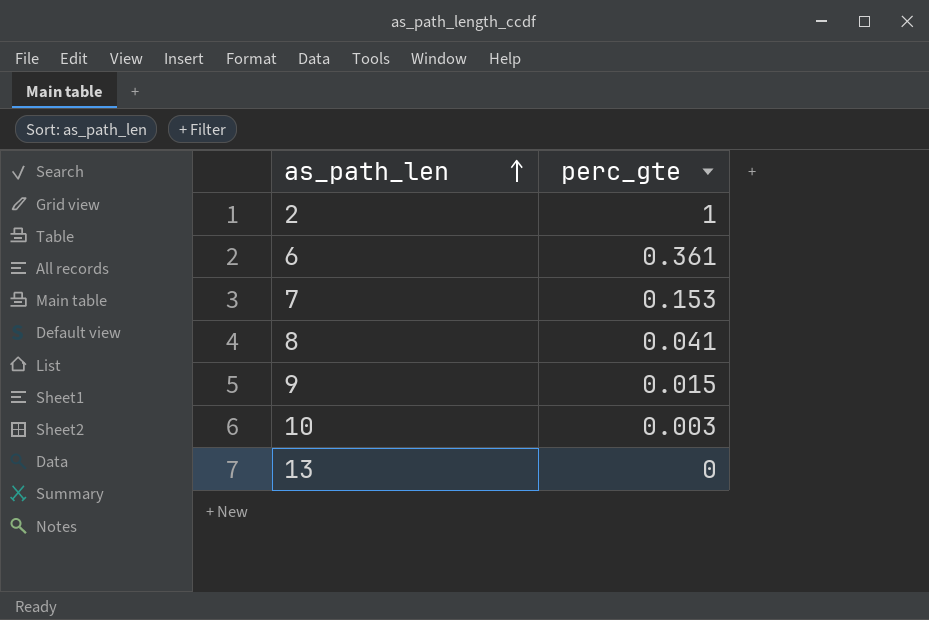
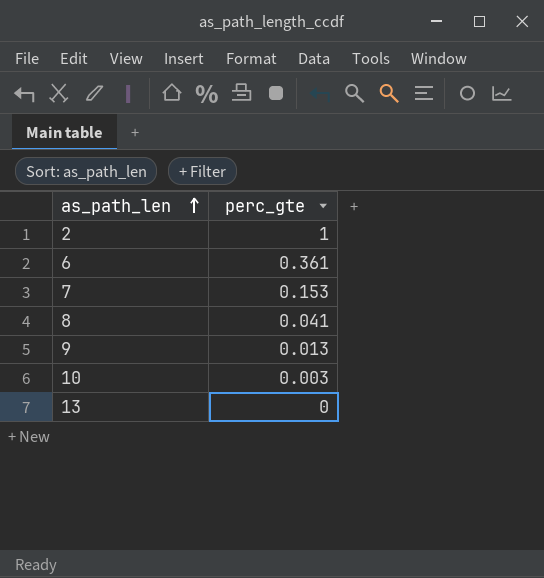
9 | perc_gte: 0.015 -> 0.013

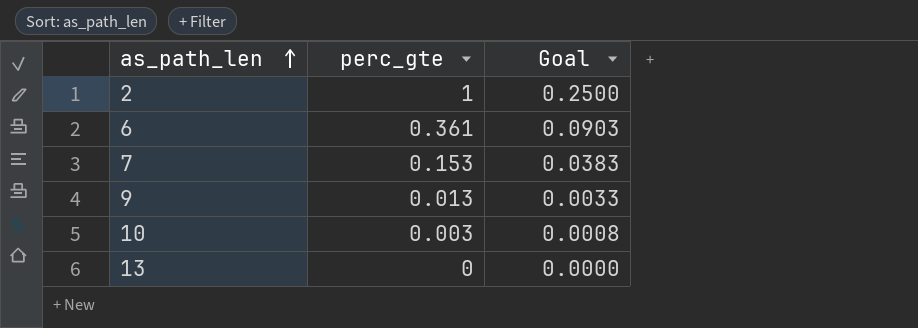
column Goal | formula: none -> [perc_gte] * 0.25
row 8: 0.041 -> none

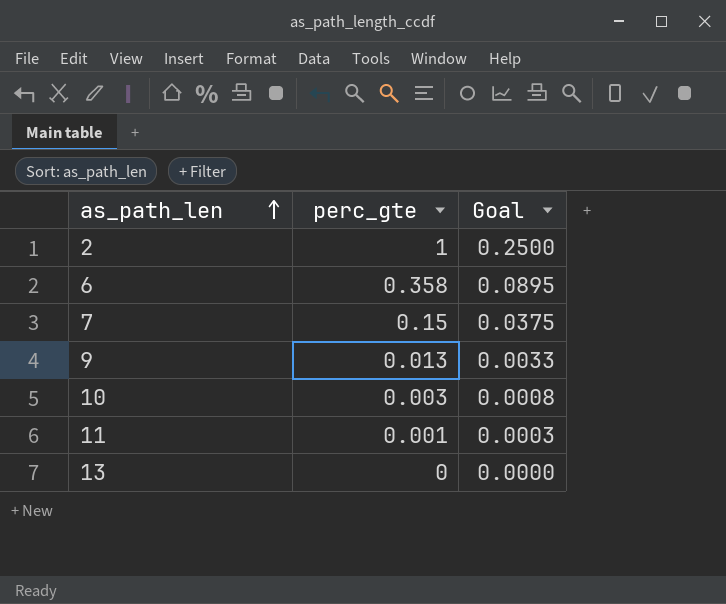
6 | perc_gte: 0.361 -> 0.358
6 | Goal: 0.0903 -> 0.0895
7 | perc_gte: 0.153 -> 0.15
7 | Goal: 0.0383 -> 0.0375
row 11: none -> 0.001 | 0.0003

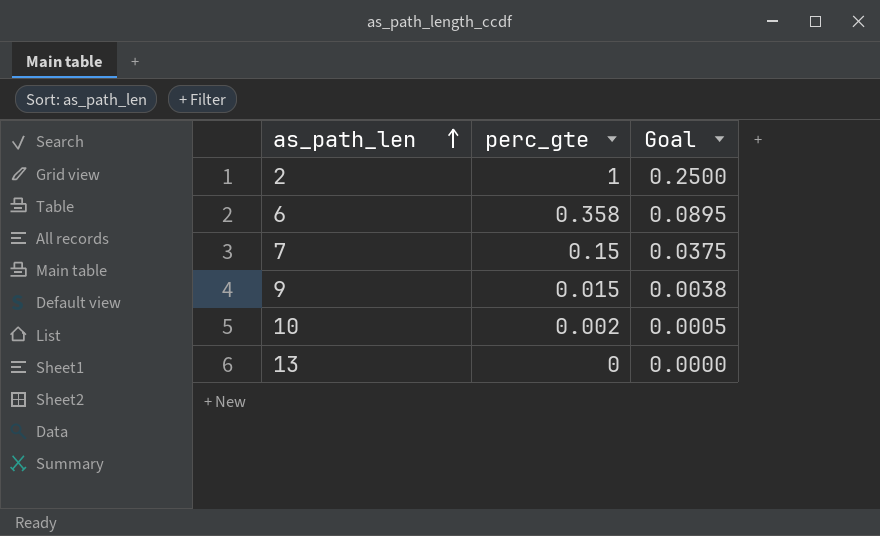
row 11: 0.001 | 0.0003 -> none
9 | perc_gte: 0.013 -> 0.015
9 | Goal: 0.0033 -> 0.0038
10 | perc_gte: 0.003 -> 0.002
10 | Goal: 0.0008 -> 0.0005

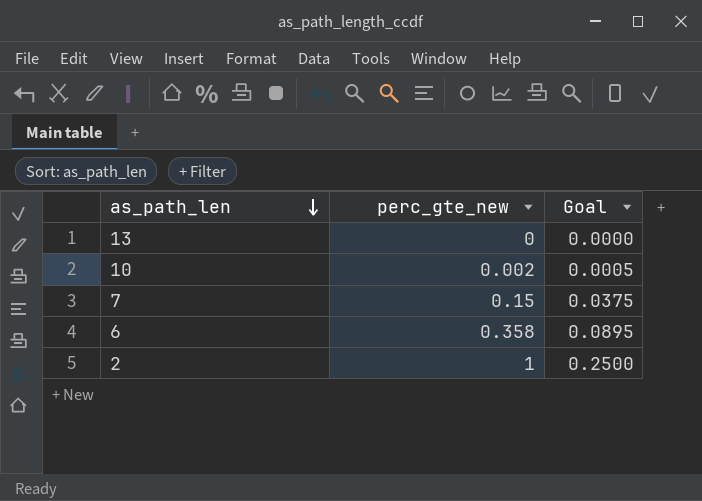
row order: as_path_len ascending -> as_path_len descending
column name: perc_gte -> perc_gte_new
row 9: 0.015 | 0.0038 -> none

